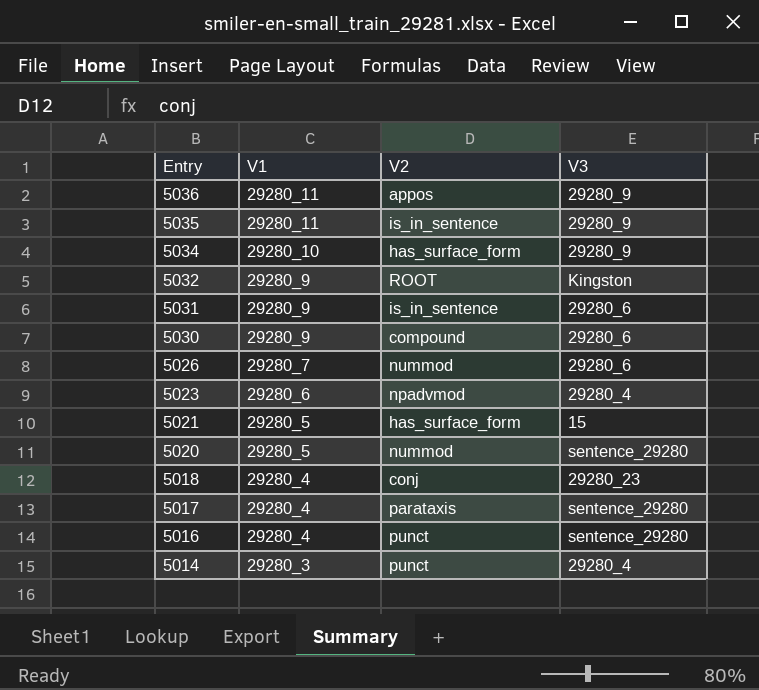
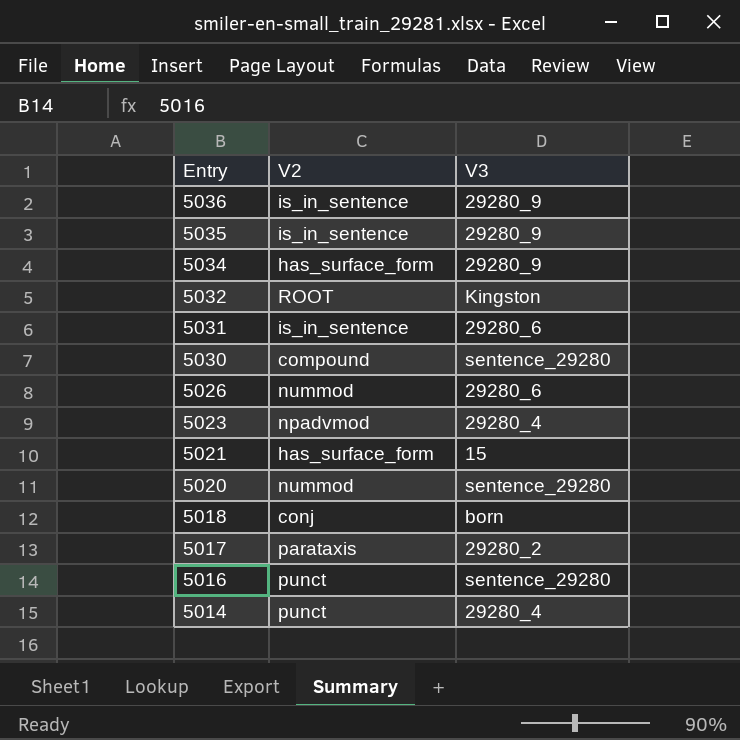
column V1 | position: 2 -> none
5036 | V2: appos -> is_in_sentence
5030 | V3: 29280_6 -> sentence_29280
5018 | V3: 29280_23 -> born
5017 | V3: sentence_29280 -> 29280_2

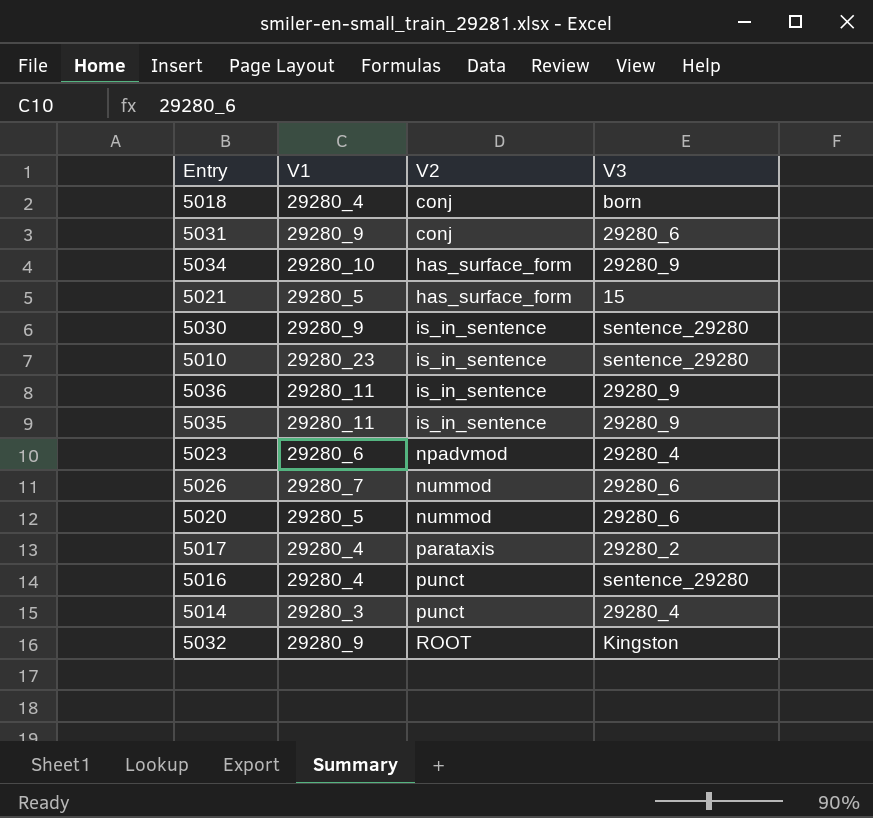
row order: Entry descending -> V2 ascending
column V1 | position: none -> 2
5031 | V2: is_in_sentence -> conj
5030 | V2: compound -> is_in_sentence
row 5010: none -> 29280_23 | is_in_sentence | sentence_29280
5020 | V3: sentence_29280 -> 29280_6

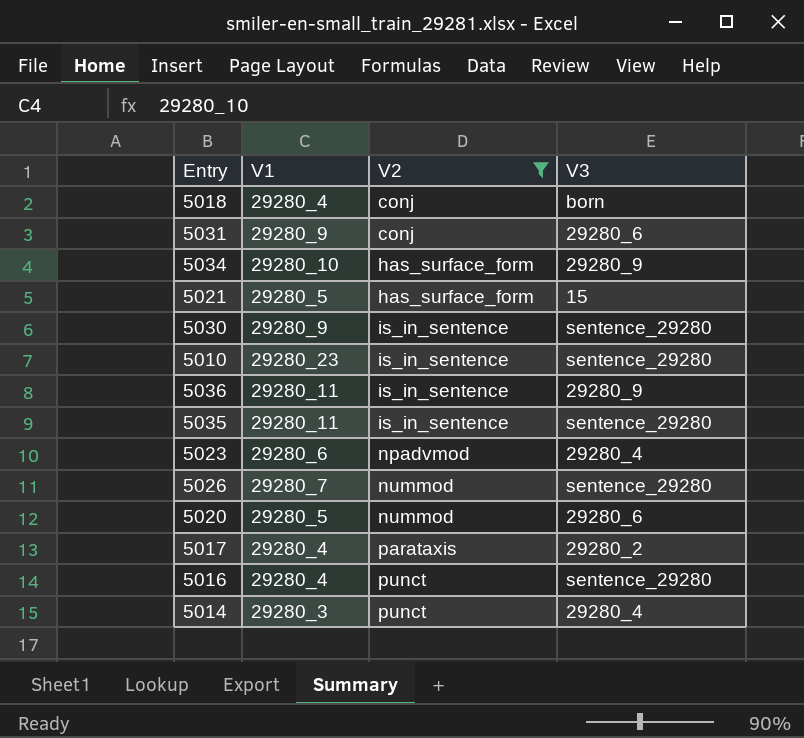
filter: none -> V2 != ROOT
5035 | V3: 29280_9 -> sentence_29280
5026 | V3: 29280_6 -> sentence_29280

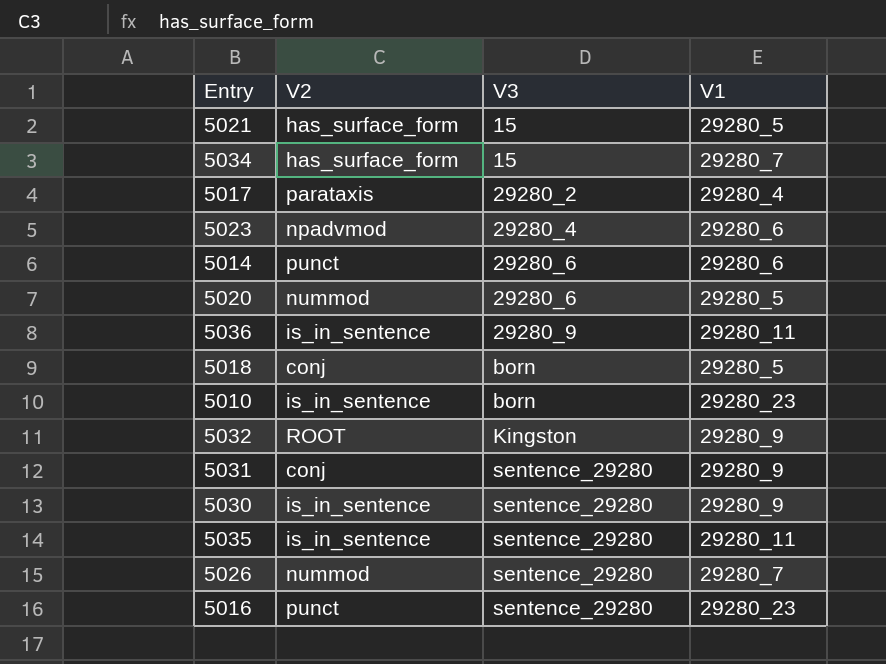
filter: V2 != ROOT -> none
row order: V2 ascending -> V3 ascending
column V1 | position: 2 -> 4
5034 | V3: 29280_9 -> 15
5034 | V1: 29280_10 -> 29280_7
5014 | V3: 29280_4 -> 29280_6
5014 | V1: 29280_3 -> 29280_6
5018 | V1: 29280_4 -> 29280_5
5010 | V3: sentence_29280 -> born
5031 | V3: 29280_6 -> sentence_29280
5016 | V1: 29280_4 -> 29280_23

